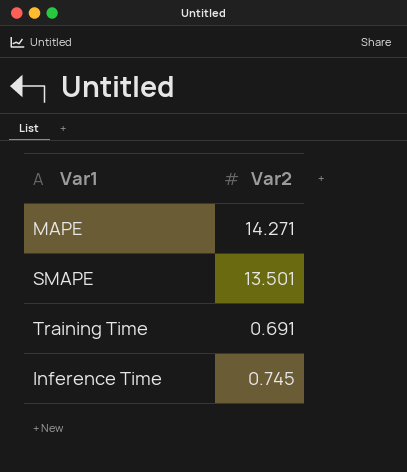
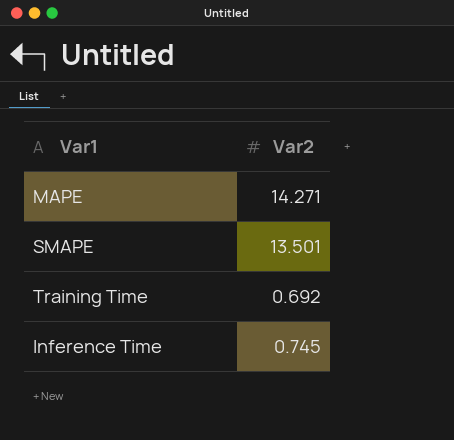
Training Time | Var2: 0.691 -> 0.692

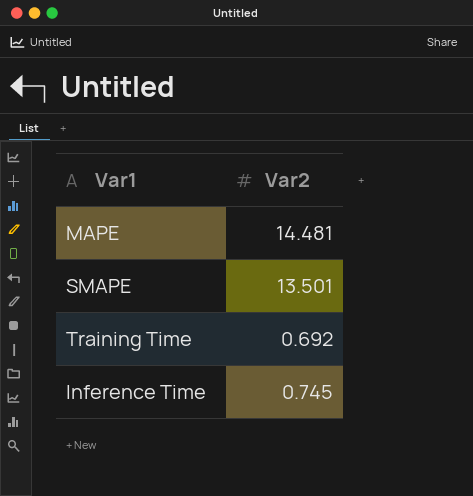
MAPE | Var2: 14.271 -> 14.481

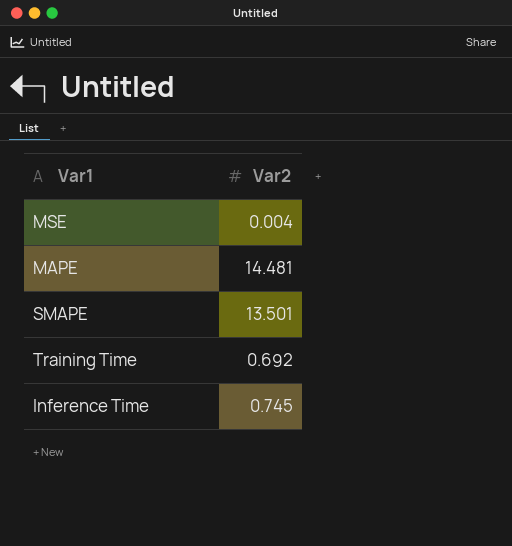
row MSE: none -> 0.004

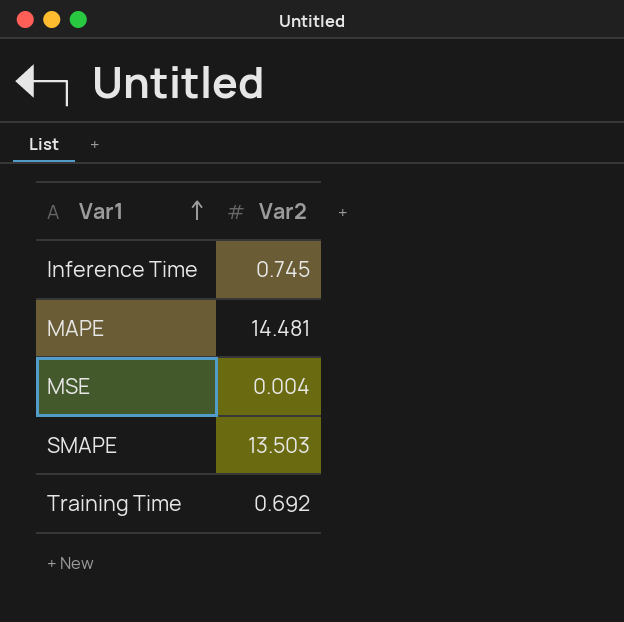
row order: none -> Var1 ascending
SMAPE | Var2: 13.501 -> 13.503

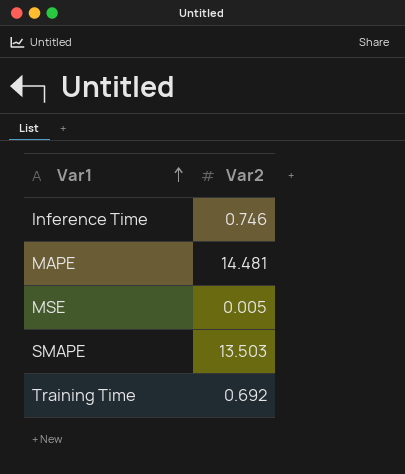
Inference Time | Var2: 0.745 -> 0.746
MSE | Var2: 0.004 -> 0.005

